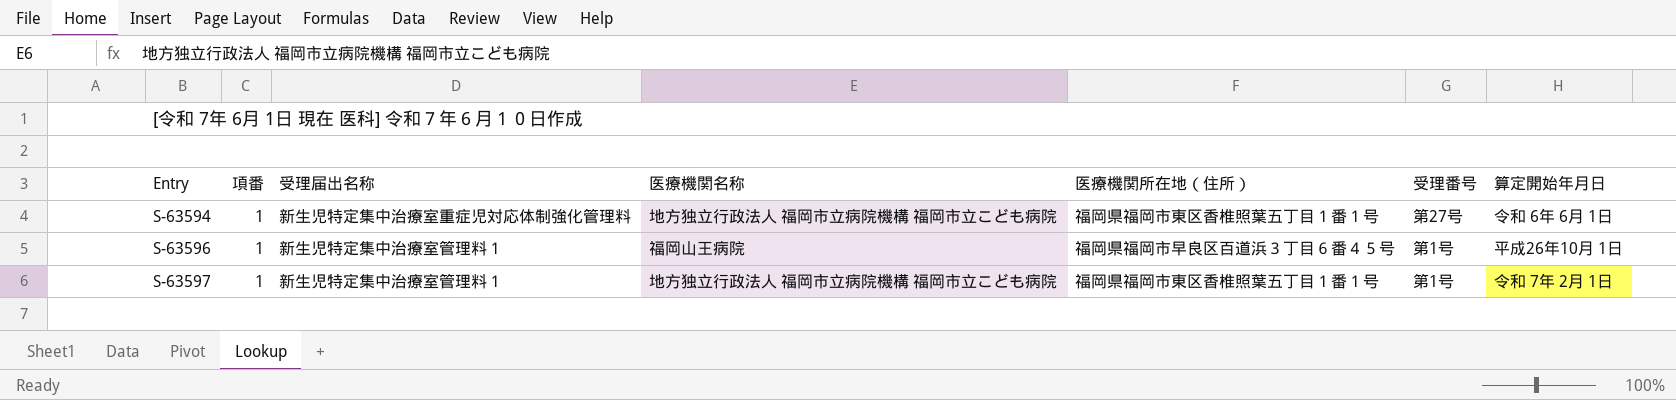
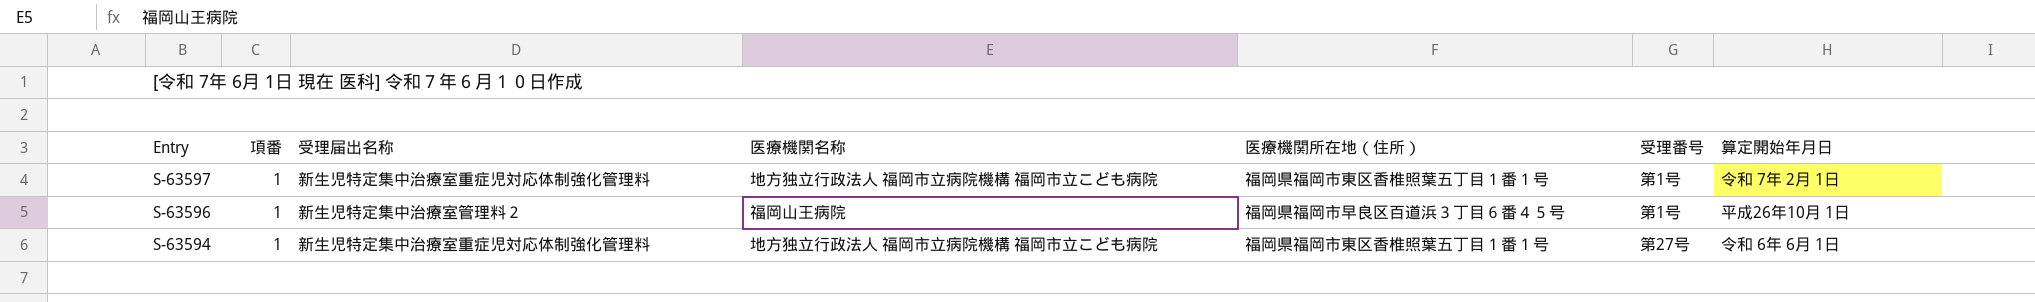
row order: Entry ascending -> Entry descending
S-63597 | 受理届出名称: 新生児特定集中治療室管理料１ -> 新生児特定集中治療室重症児対応体制強化管理料
S-63596 | 受理届出名称: 新生児特定集中治療室管理料１ -> 新生児特定集中治療室管理料２

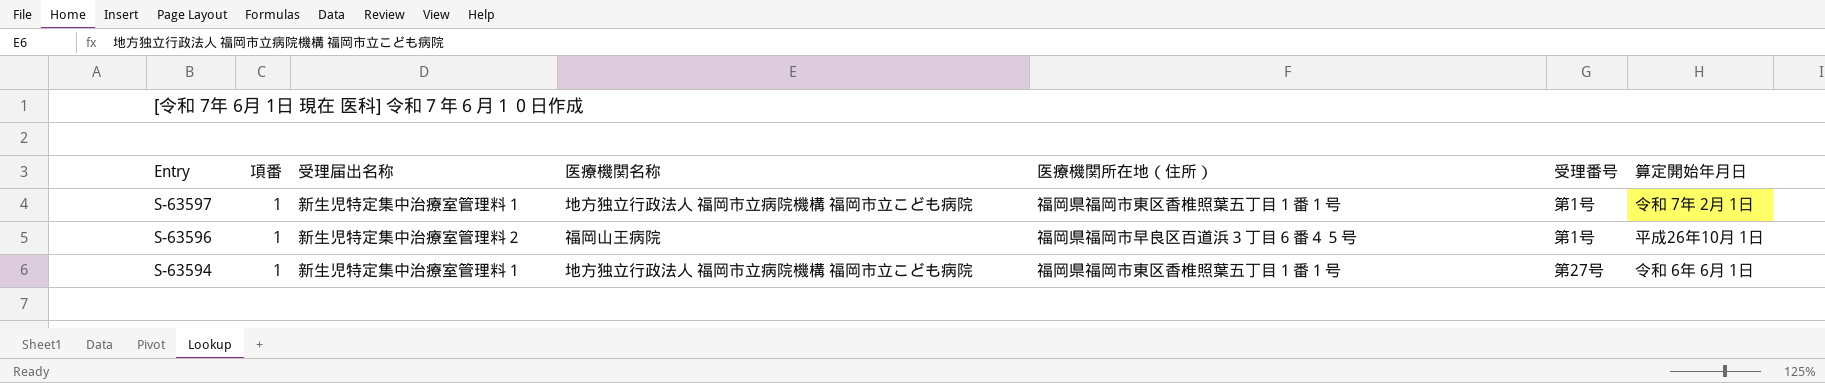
S-63597 | 受理届出名称: 新生児特定集中治療室重症児対応体制強化管理料 -> 新生児特定集中治療室管理料１
S-63594 | 受理届出名称: 新生児特定集中治療室重症児対応体制強化管理料 -> 新生児特定集中治療室管理料１

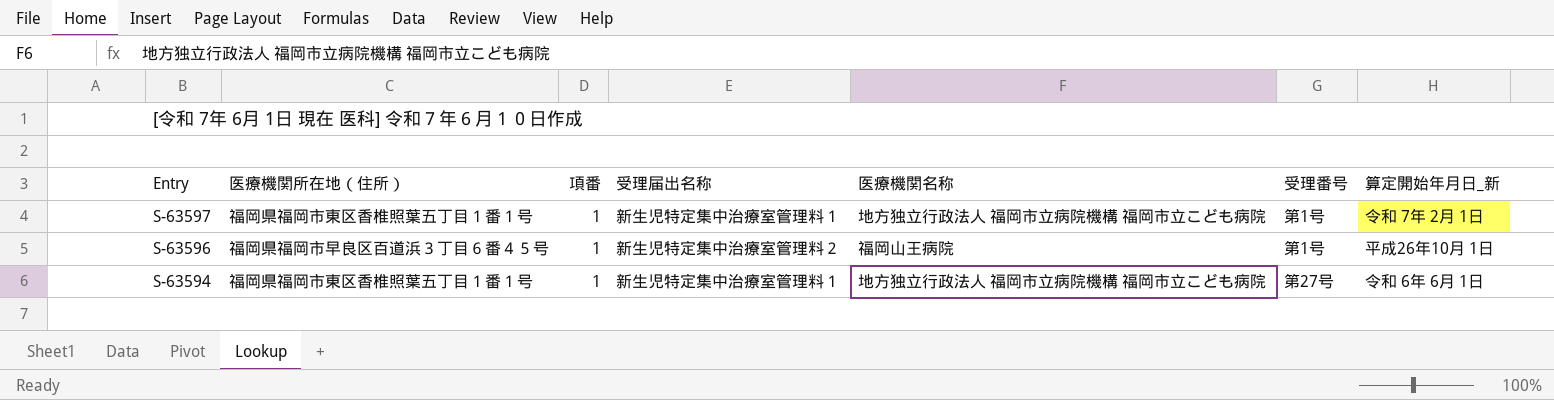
column 医療機関所在地（住所） | position: 5 -> 2
column name: 算定開始年月日 -> 算定開始年月日_新

